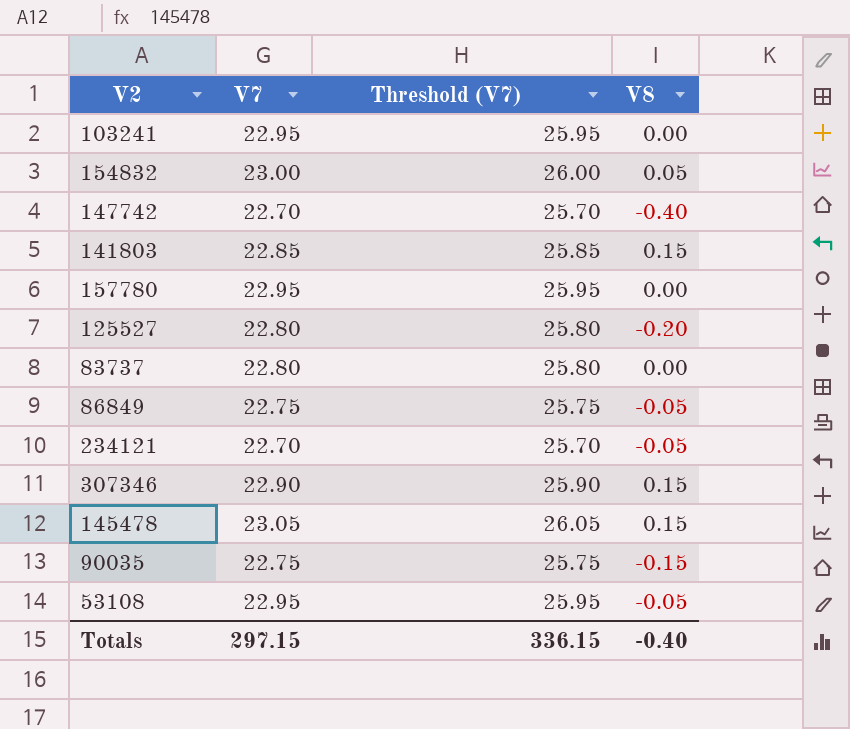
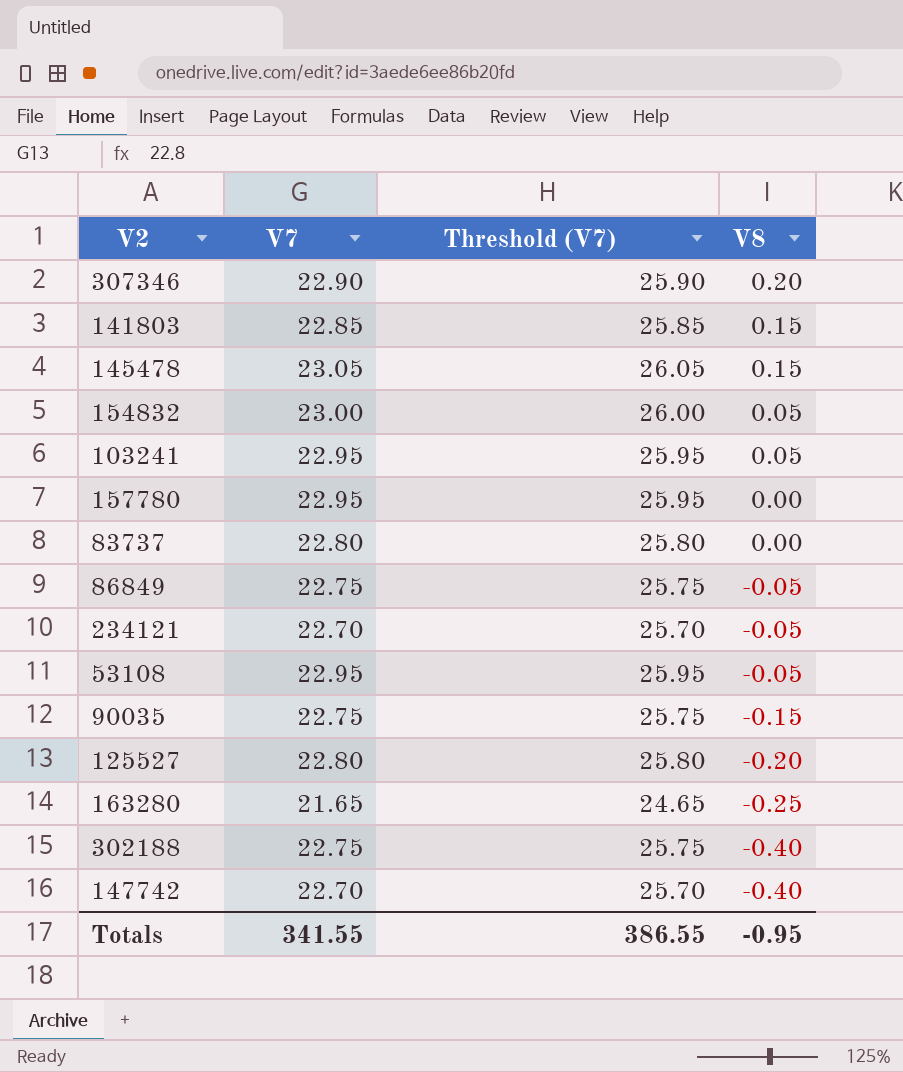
row order: none -> V8 descending
307346 | V8: 0.15 -> 0.20
103241 | V8: 0.00 -> 0.05
row 163280: none -> 21.65 | 24.65 | -0.25
row 302188: none -> 22.75 | 25.75 | -0.40
Totals | V7: 297.15 -> 341.55
Totals | Threshold (V7): 336.15 -> 386.55
Totals | V8: -0.40 -> -0.95

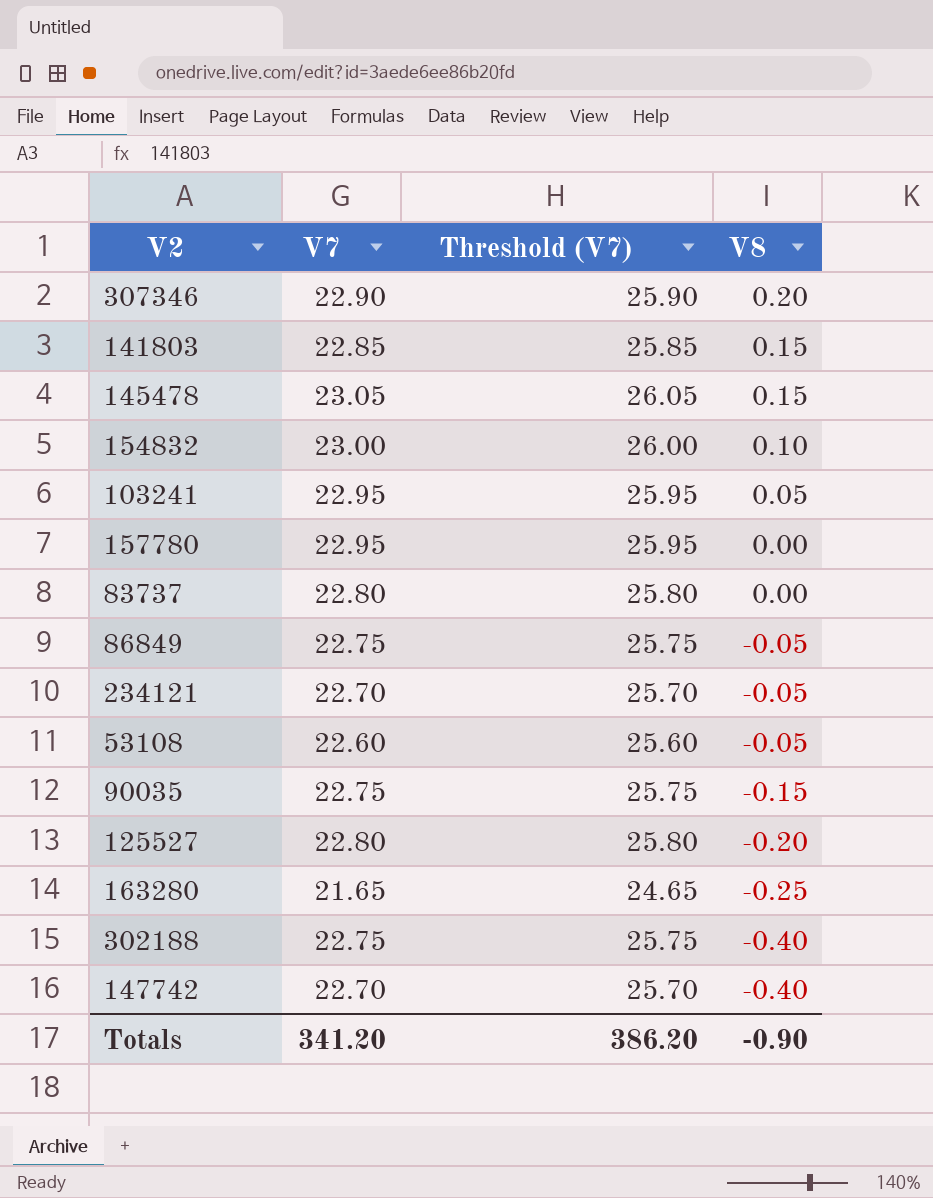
154832 | V8: 0.05 -> 0.10
53108 | V7: 22.95 -> 22.60
53108 | Threshold (V7): 25.95 -> 25.60
Totals | V7: 341.55 -> 341.20
Totals | Threshold (V7): 386.55 -> 386.20
Totals | V8: -0.95 -> -0.90

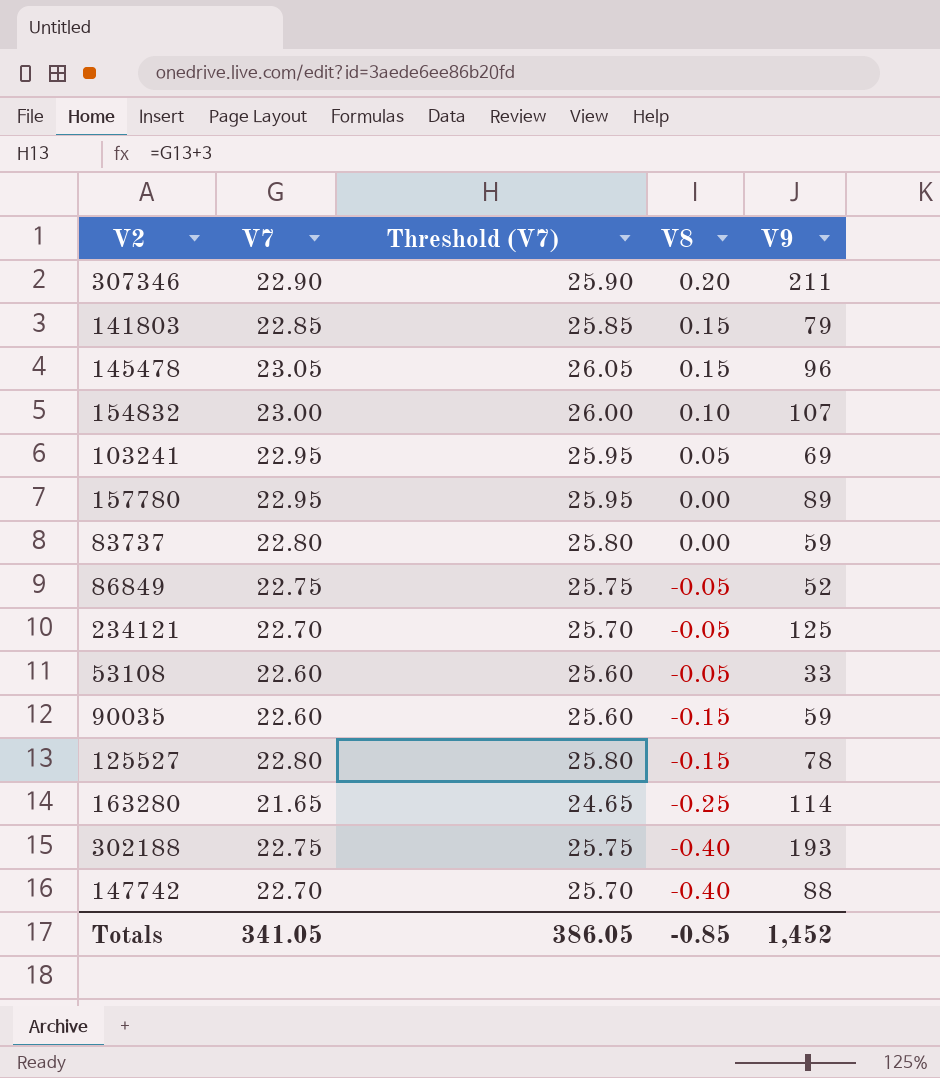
column V9 | position: none -> 5
90035 | V7: 22.75 -> 22.60
90035 | Threshold (V7): 25.75 -> 25.60
125527 | V8: -0.20 -> -0.15
Totals | V7: 341.20 -> 341.05
Totals | Threshold (V7): 386.20 -> 386.05
Totals | V8: -0.90 -> -0.85

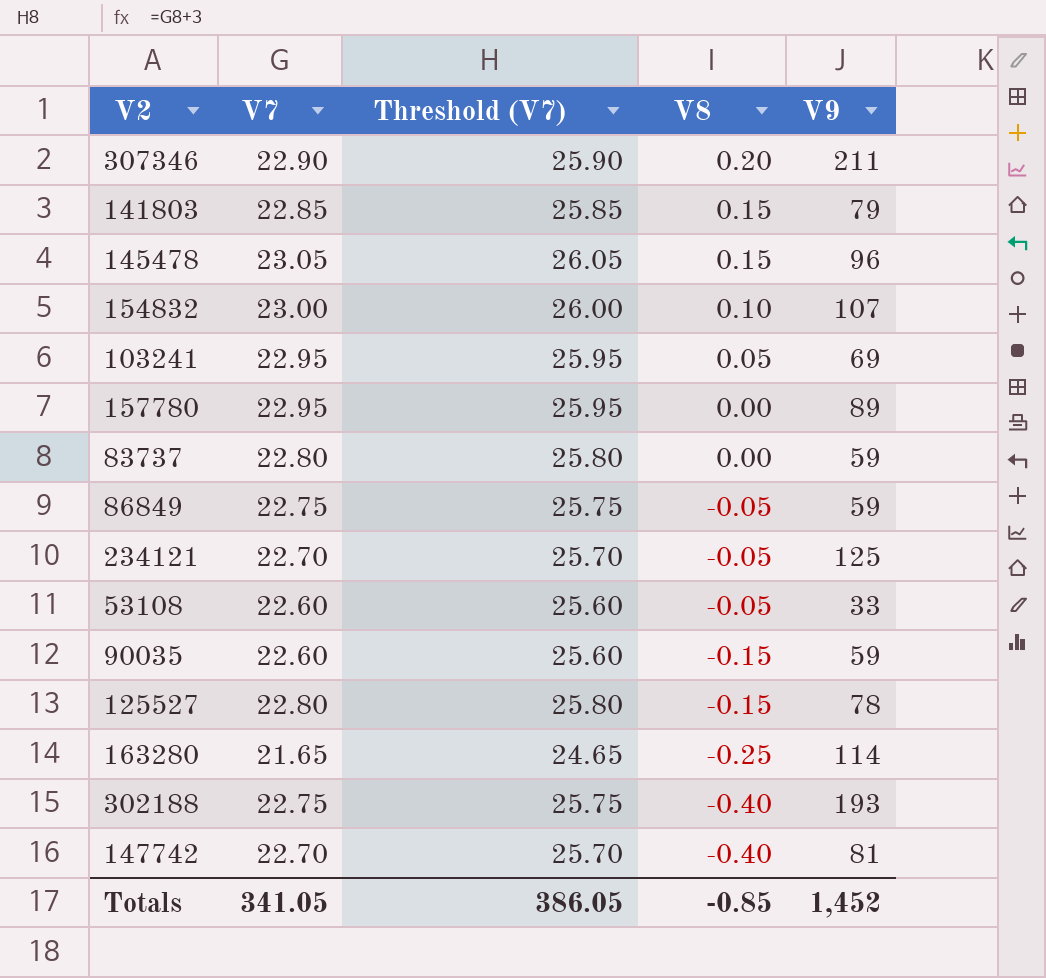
86849 | V9: 52 -> 59
147742 | V9: 88 -> 81

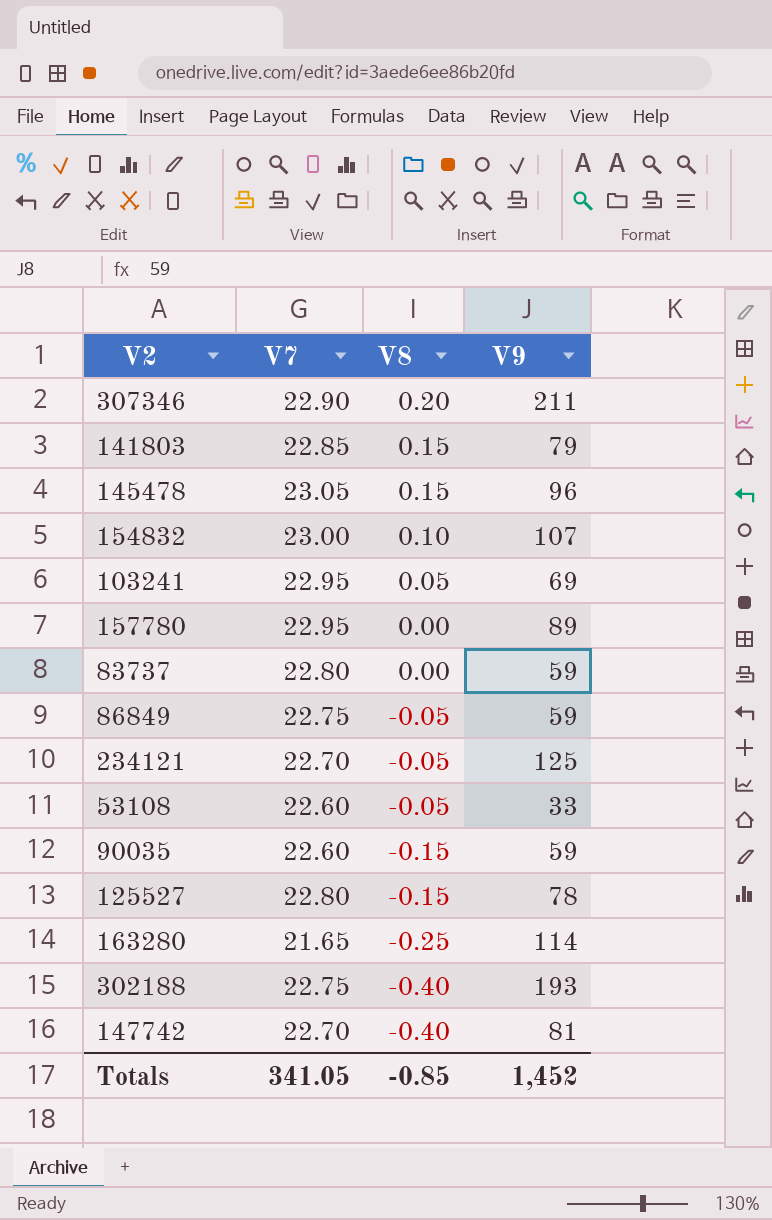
column Threshold (V7) | formula: [V7] + 3 -> none

